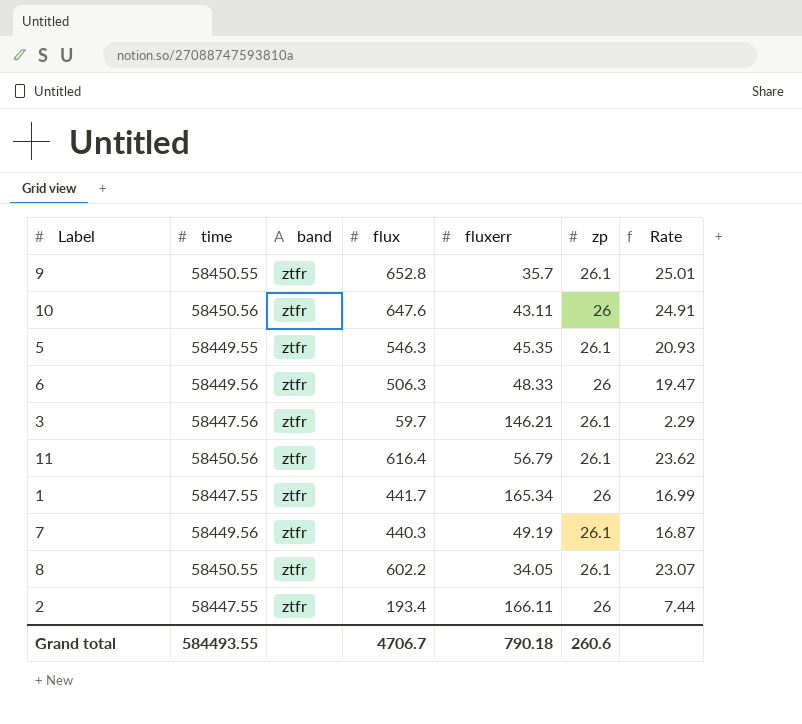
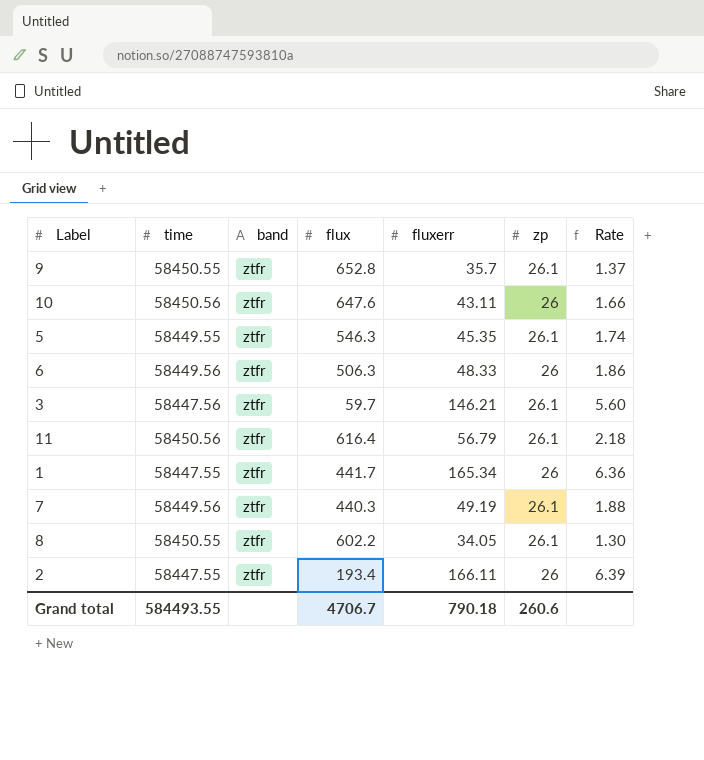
column Rate | formula: [flux] / [zp] -> [fluxerr] / [zp]

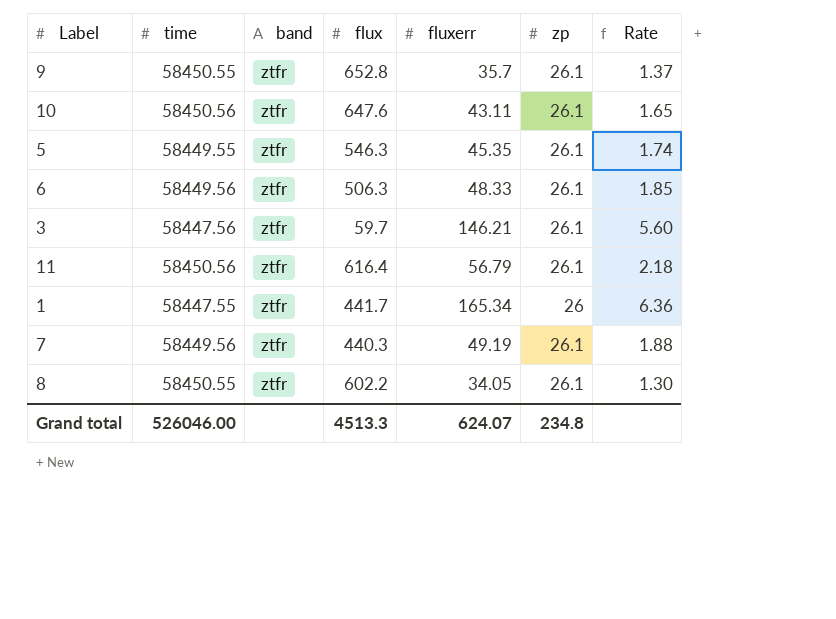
row 2: 58447.55 | ztfr | 193.4 | 166.11 | 26 | 6.39 -> none
10 | zp: 26 -> 26.1
10 | Rate: 1.66 -> 1.65
6 | zp: 26 -> 26.1
6 | Rate: 1.86 -> 1.85
Grand total | time: 584493.55 -> 526046.00
Grand total | flux: 4706.7 -> 4513.3
Grand total | fluxerr: 790.18 -> 624.07
Grand total | zp: 260.6 -> 234.8

